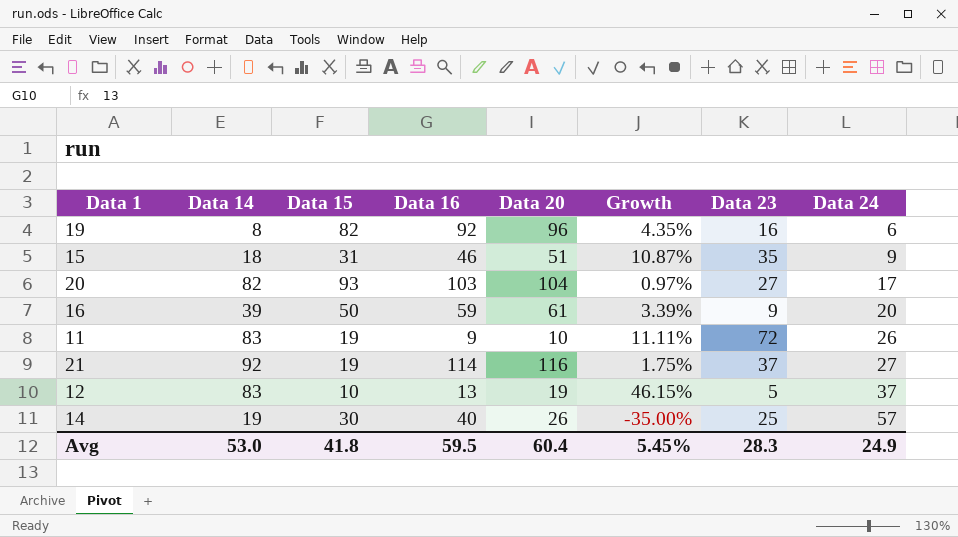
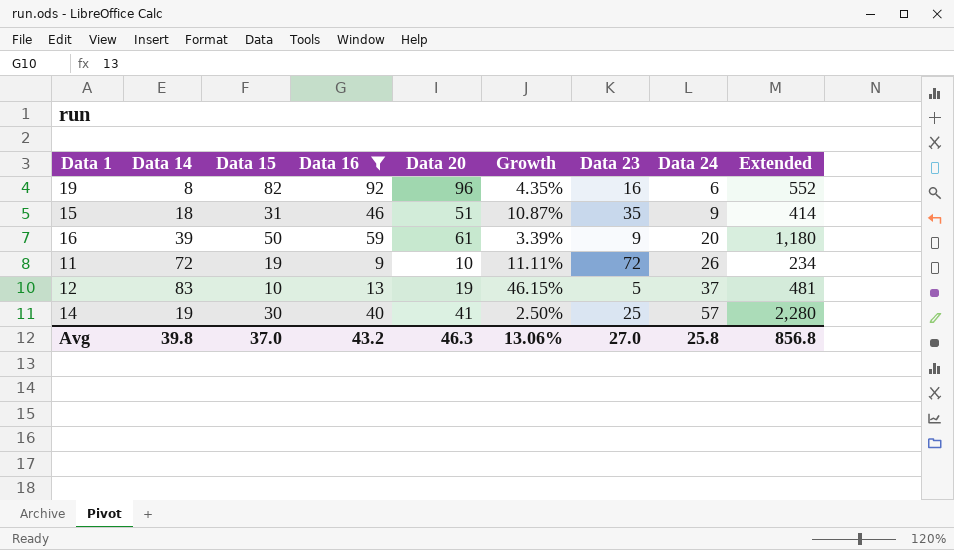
filter: none -> Data 16 <= 92
column Extended | formula: none -> [Data 16] * [Data 24]
11 | Data 14: 83 -> 72
14 | Data 20: 26 -> 41
14 | Growth: -35.00% -> 2.50%
Avg | Data 14: 53.0 -> 39.8
Avg | Data 15: 41.8 -> 37.0
Avg | Data 16: 59.5 -> 43.2
Avg | Data 20: 60.4 -> 46.3
Avg | Growth: 5.45% -> 13.06%
Avg | Data 23: 28.3 -> 27.0
Avg | Data 24: 24.9 -> 25.8

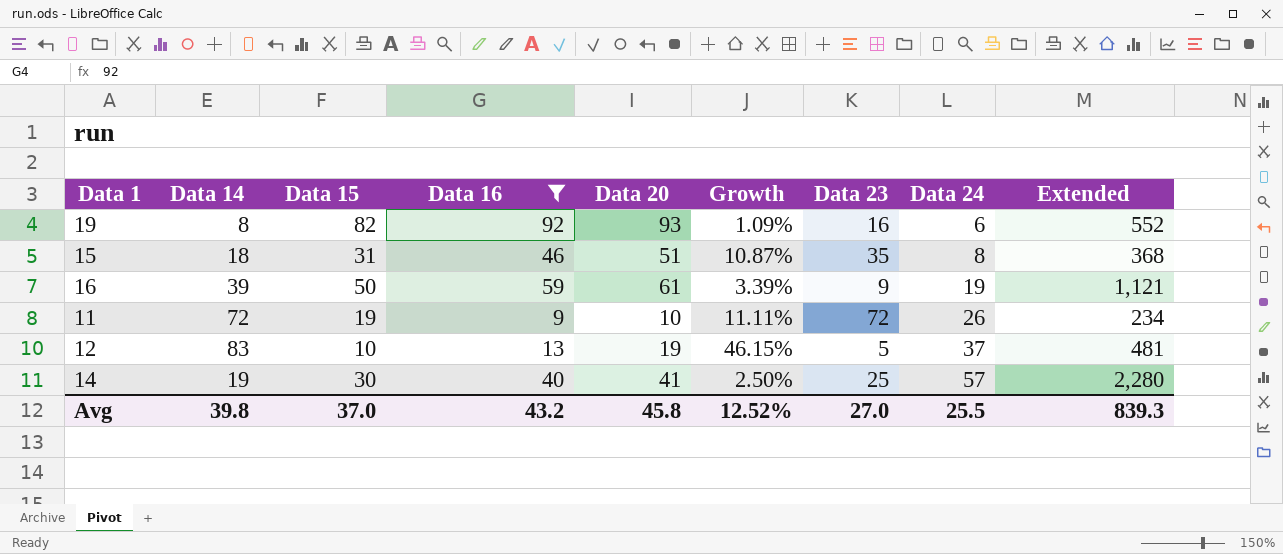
19 | Data 20: 96 -> 93
19 | Growth: 4.35% -> 1.09%
15 | Data 24: 9 -> 8
15 | Extended: 414 -> 368
16 | Data 24: 20 -> 19
16 | Extended: 1,180 -> 1,121
Avg | Data 20: 46.3 -> 45.8
Avg | Growth: 13.06% -> 12.52%
Avg | Data 24: 25.8 -> 25.5
Avg | Extended: 856.8 -> 839.3

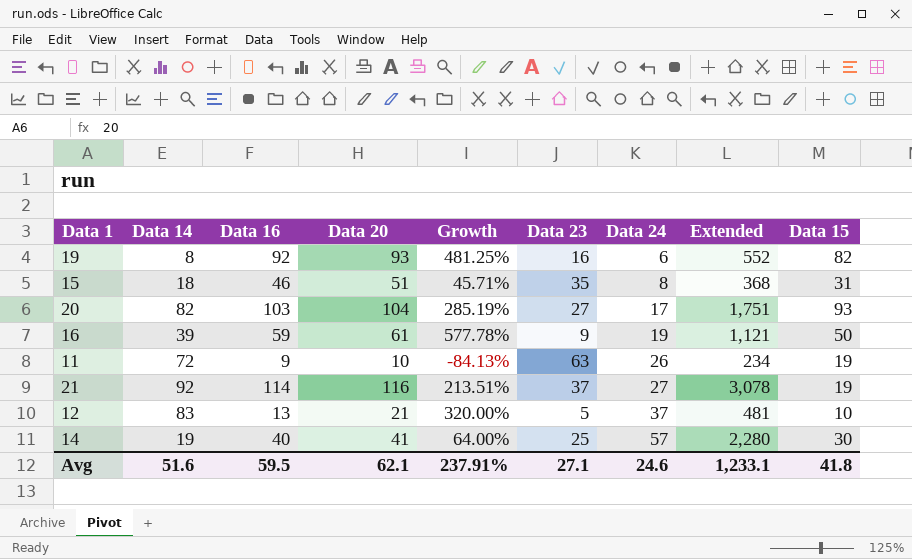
filter: Data 16 <= 92 -> none
column Growth | formula: ([Data 20] - [Data 16]) / [Data 16] -> ([Data 20] - [Data 23]) / [Data 23]
column Data 15 | position: 3 -> 9
11 | Data 23: 72 -> 63
12 | Data 20: 19 -> 21
Avg | Data 14: 39.8 -> 51.6
Avg | Data 16: 43.2 -> 59.5
Avg | Data 20: 45.8 -> 62.1
Avg | Growth: 12.52% -> 237.91%
Avg | Data 23: 27.0 -> 27.1
Avg | Data 24: 25.5 -> 24.6
Avg | Extended: 839.3 -> 1,233.1
Avg | Data 15: 37.0 -> 41.8

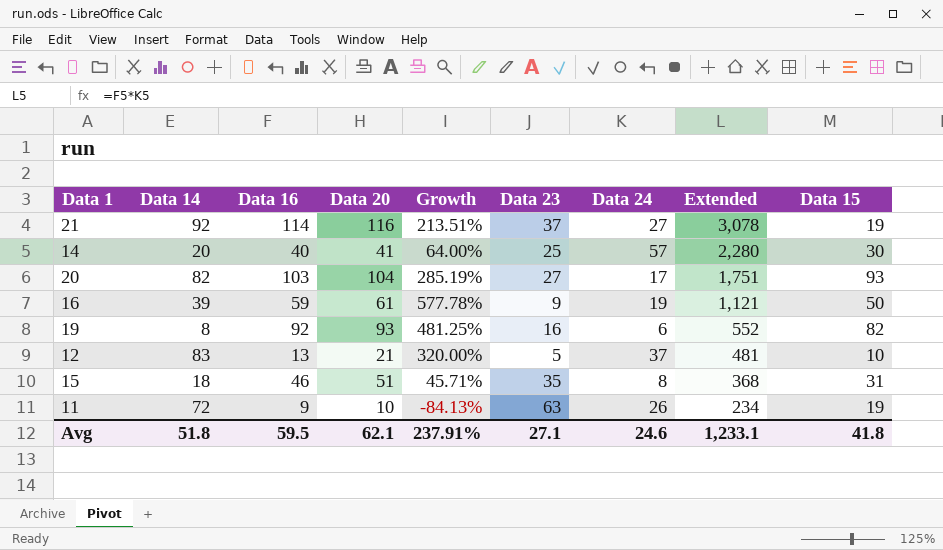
row order: Data 24 ascending -> Extended descending
14 | Data 14: 19 -> 20
Avg | Data 14: 51.6 -> 51.8

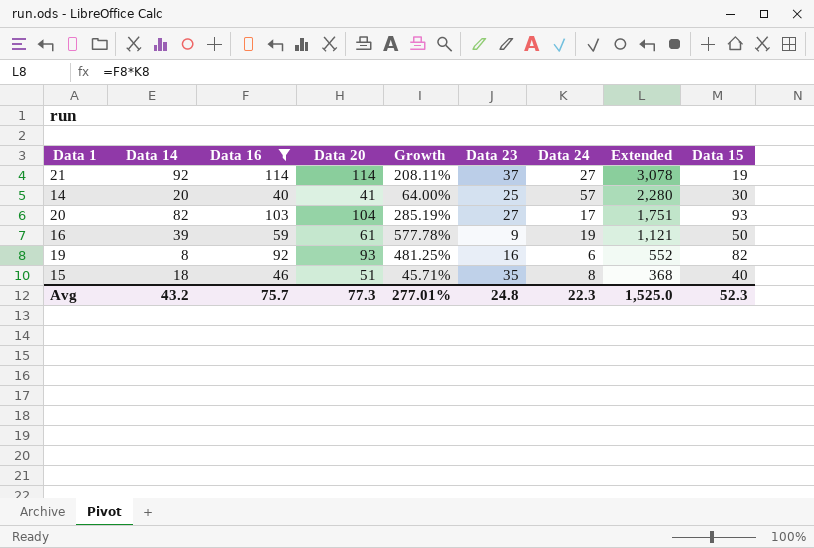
filter: none -> Data 16 >= 40
21 | Data 20: 116 -> 114
21 | Growth: 213.51% -> 208.11%
15 | Data 15: 31 -> 40
Avg | Data 14: 51.8 -> 43.2
Avg | Data 16: 59.5 -> 75.7
Avg | Data 20: 62.1 -> 77.3
Avg | Growth: 237.91% -> 277.01%
Avg | Data 23: 27.1 -> 24.8
Avg | Data 24: 24.6 -> 22.3
Avg | Extended: 1,233.1 -> 1,525.0
Avg | Data 15: 41.8 -> 52.3

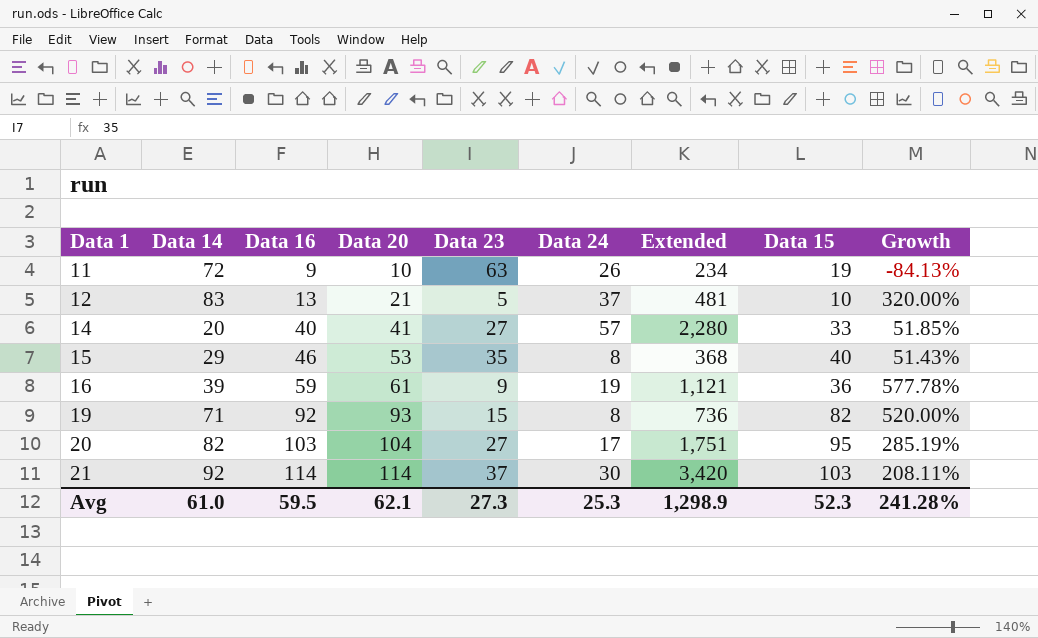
filter: Data 16 >= 40 -> none
row order: Extended descending -> Data 1 ascending
column Growth | position: 5 -> 9
14 | Data 23: 25 -> 27
14 | Data 15: 30 -> 33
14 | Growth: 64.00% -> 51.85%
15 | Data 14: 18 -> 29
15 | Data 20: 51 -> 53
15 | Growth: 45.71% -> 51.43%
16 | Data 15: 50 -> 36
19 | Data 14: 8 -> 71
19 | Data 23: 16 -> 15
19 | Data 24: 6 -> 8
19 | Extended: 552 -> 736
19 | Growth: 481.25% -> 520.00%
20 | Data 15: 93 -> 95
21 | Data 24: 27 -> 30
21 | Extended: 3,078 -> 3,420
21 | Data 15: 19 -> 103
Avg | Data 14: 43.2 -> 61.0
Avg | Data 16: 75.7 -> 59.5
Avg | Data 20: 77.3 -> 62.1
Avg | Data 23: 24.8 -> 27.3
Avg | Data 24: 22.3 -> 25.3
Avg | Extended: 1,525.0 -> 1,298.9
Avg | Growth: 277.01% -> 241.28%

